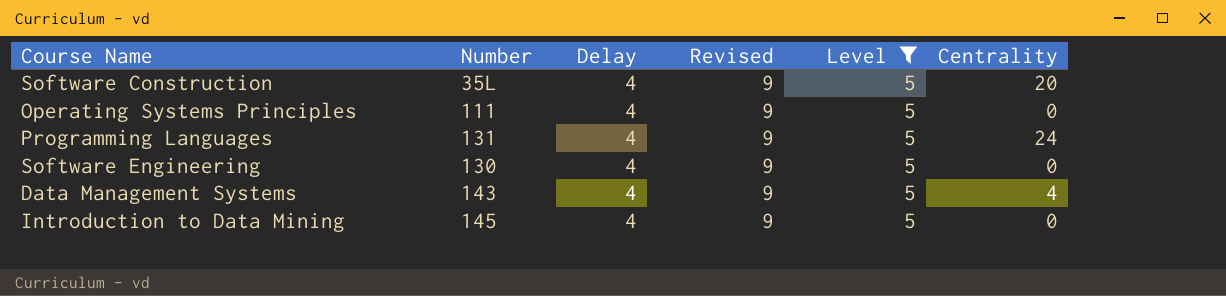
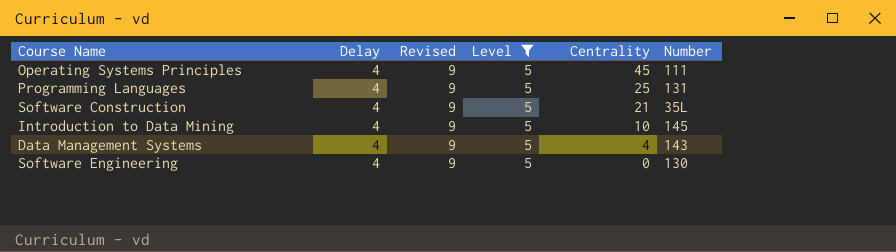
row order: none -> Centrality descending
column Number | position: 2 -> 6
Operating Systems Principles | Centrality: 0 -> 45
Programming Languages | Centrality: 24 -> 25
Software Construction | Centrality: 20 -> 21
Introduction to Data Mining | Centrality: 0 -> 10

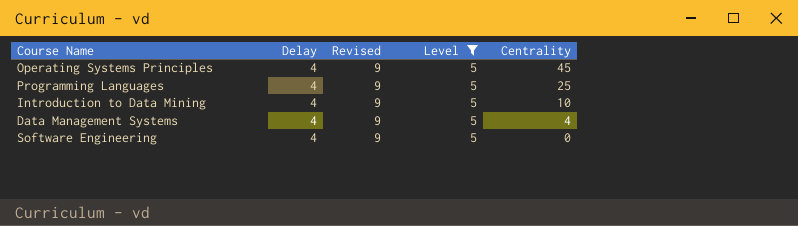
column Number | position: 6 -> none
row Software Construction: 4 | 9 | 5 | 21 | 35L -> none

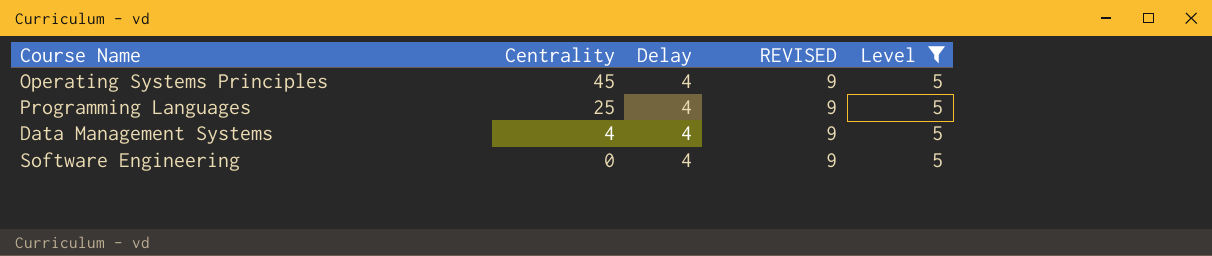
column Centrality | position: 5 -> 2
column name: Revised -> REVISED
row Introduction to Data Mining: 4 | 9 | 5 | 10 -> none

